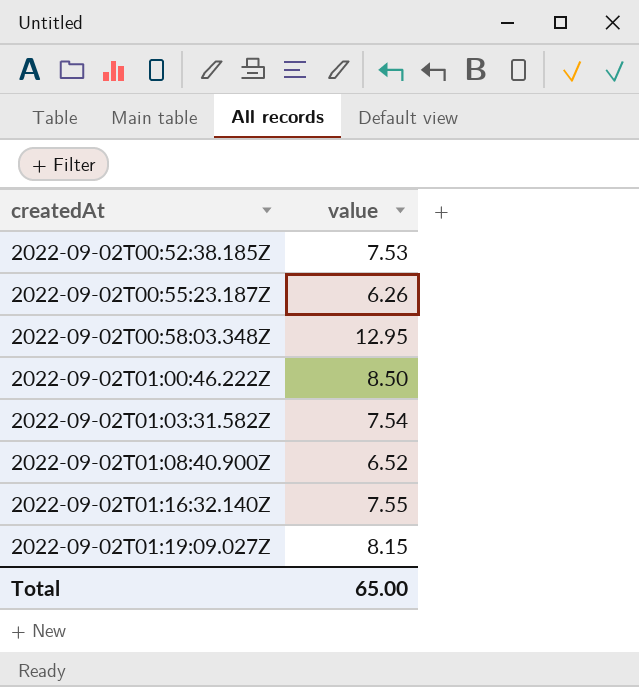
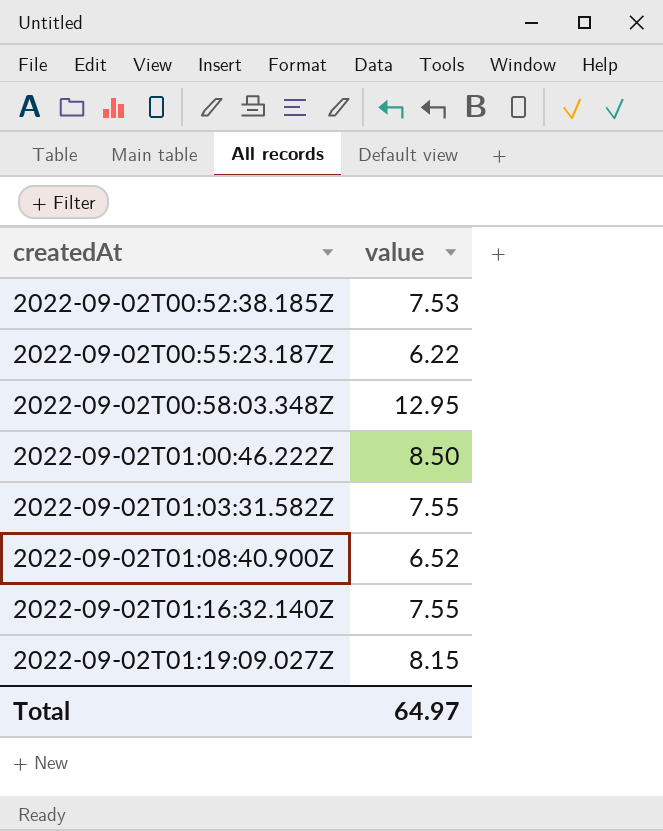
2022-09-02T00:55:23.187Z | value: 6.26 -> 6.22
2022-09-02T01:03:31.582Z | value: 7.54 -> 7.55
Total | value: 65.00 -> 64.97

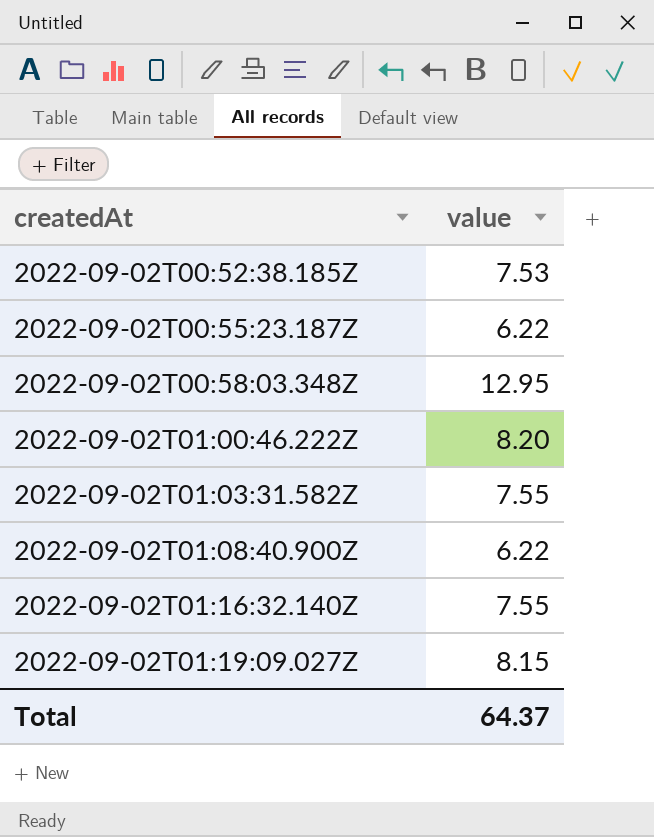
2022-09-02T01:00:46.222Z | value: 8.50 -> 8.20
2022-09-02T01:08:40.900Z | value: 6.52 -> 6.22
Total | value: 64.97 -> 64.37

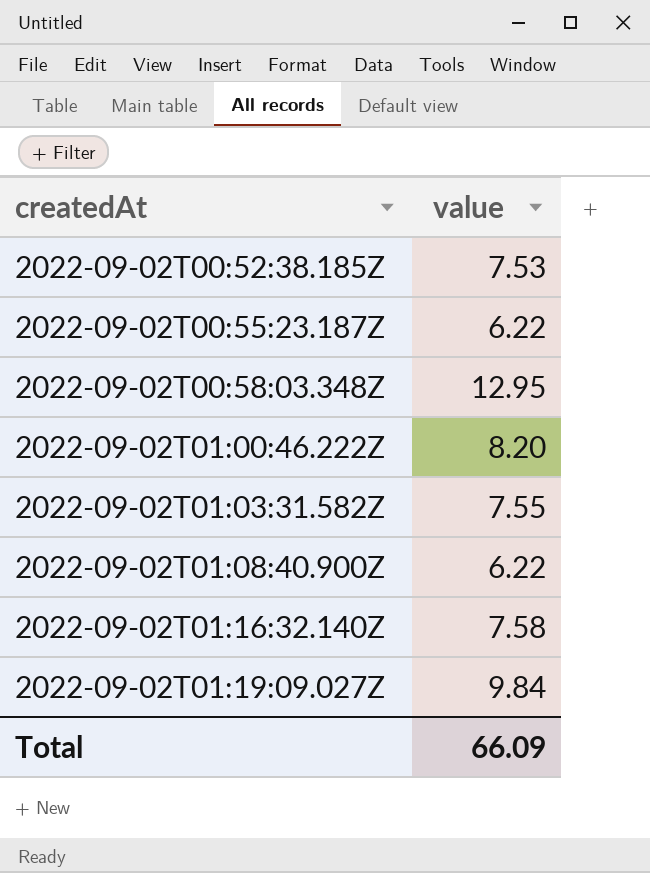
2022-09-02T01:16:32.140Z | value: 7.55 -> 7.58
2022-09-02T01:19:09.027Z | value: 8.15 -> 9.84
Total | value: 64.37 -> 66.09

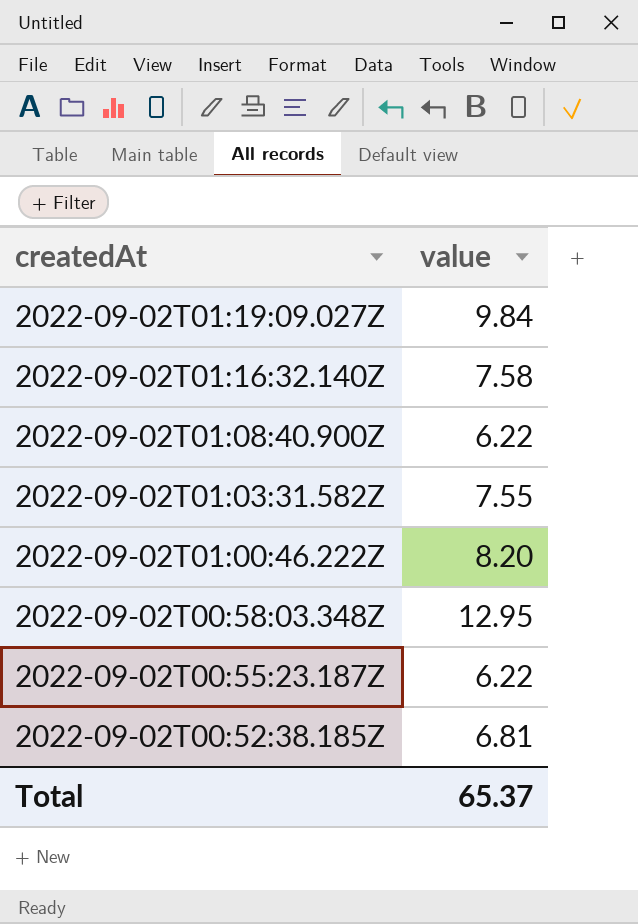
row order: createdAt ascending -> createdAt descending
2022-09-02T00:52:38.185Z | value: 7.53 -> 6.81
Total | value: 66.09 -> 65.37

